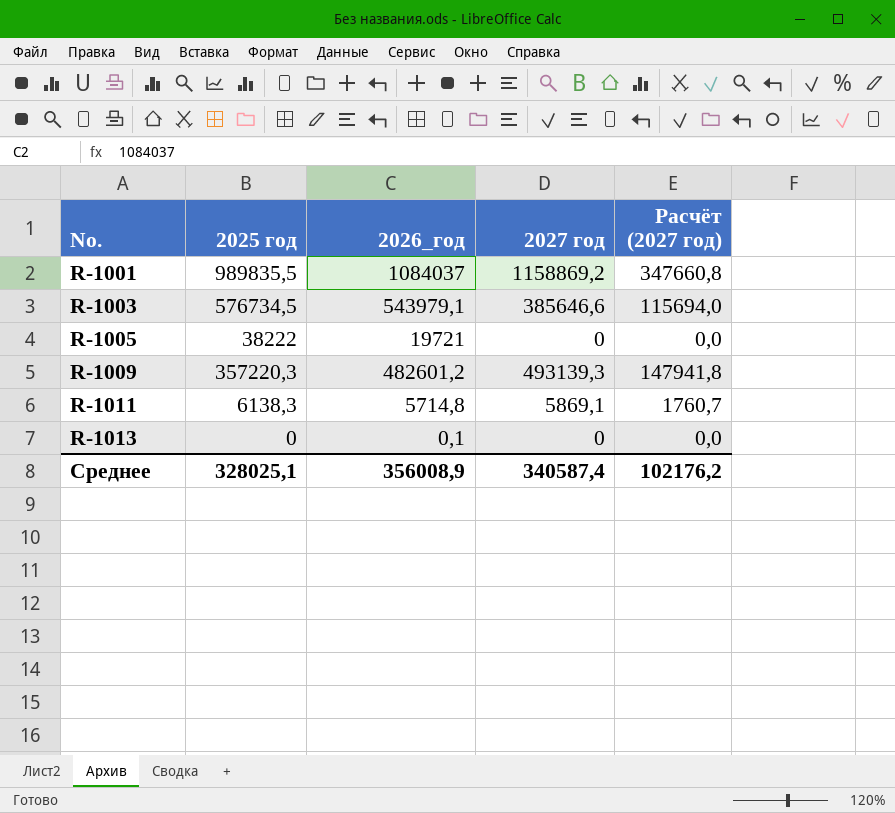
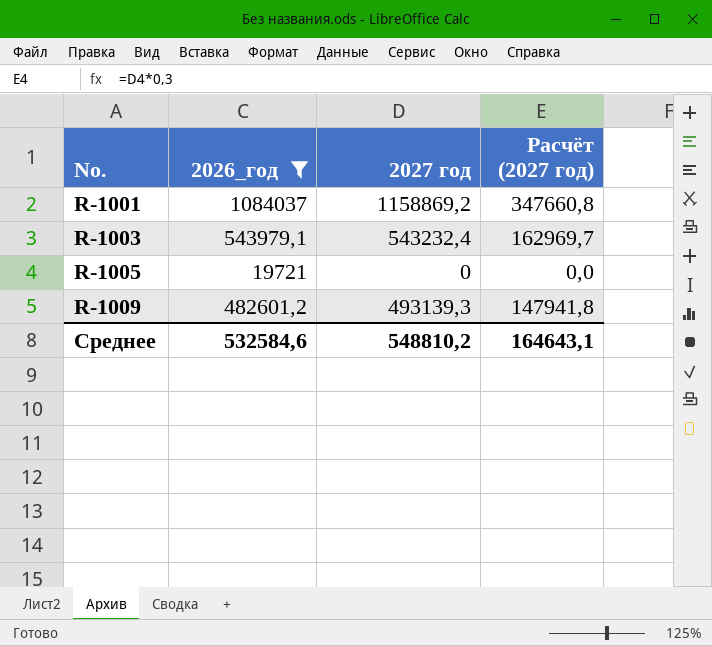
filter: none -> 2026_год >= 19721
column 2025 год | position: 2 -> none
R-1003 | 2027 год: 385646,6 -> 543232,4
R-1003 | Расчёт (2027 год): 115694,0 -> 162969,7
Среднее | 2026_год: 356008,9 -> 532584,6
Среднее | 2027 год: 340587,4 -> 548810,2
Среднее | Расчёт (2027 год): 102176,2 -> 164643,1

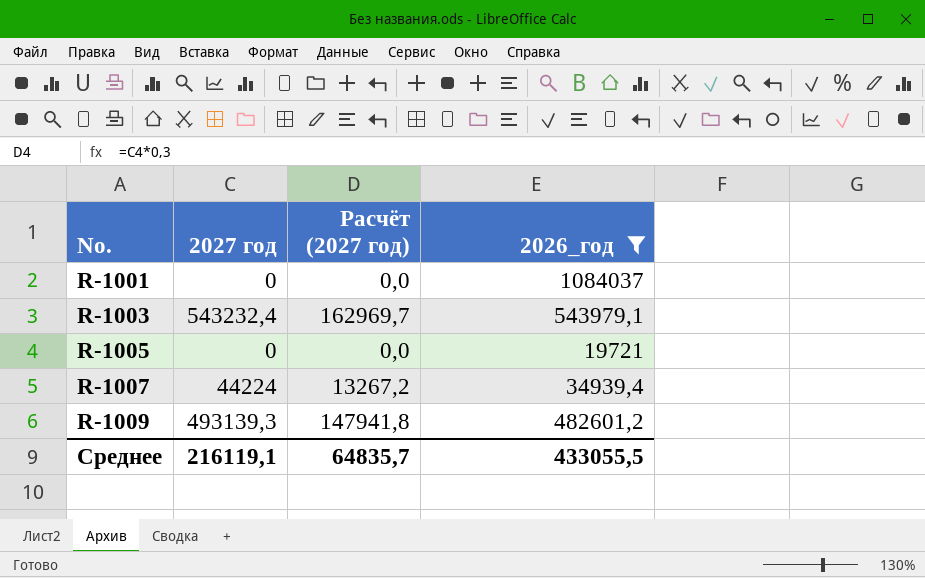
column 2026_год | position: 2 -> 4
R-1001 | 2027 год: 1158869,2 -> 0
R-1001 | Расчёт (2027 год): 347660,8 -> 0,0
row R-1007: none -> 44224 | 13267,2 | 34939,4
Среднее | 2027 год: 548810,2 -> 216119,1
Среднее | Расчёт (2027 год): 164643,1 -> 64835,7
Среднее | 2026_год: 532584,6 -> 433055,5

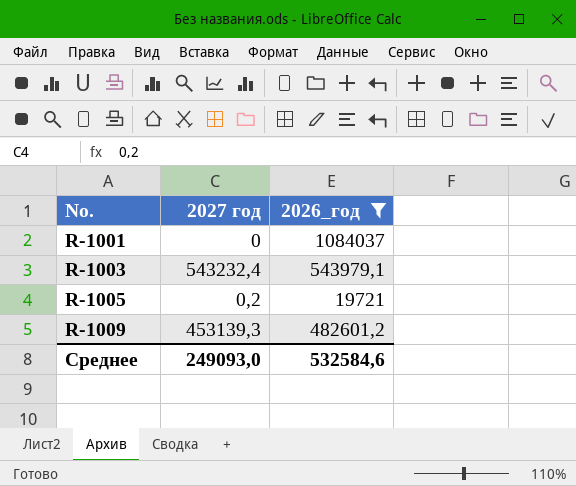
column Расчёт (2027 год) | formula: [2027 год] * 0,3 -> none
row R-1007: 44224 | 13267,2 | 34939,4 -> none
R-1005 | 2027 год: 0 -> 0,2
R-1009 | 2027 год: 493139,3 -> 453139,3
Среднее | 2027 год: 216119,1 -> 249093,0
Среднее | 2026_год: 433055,5 -> 532584,6

